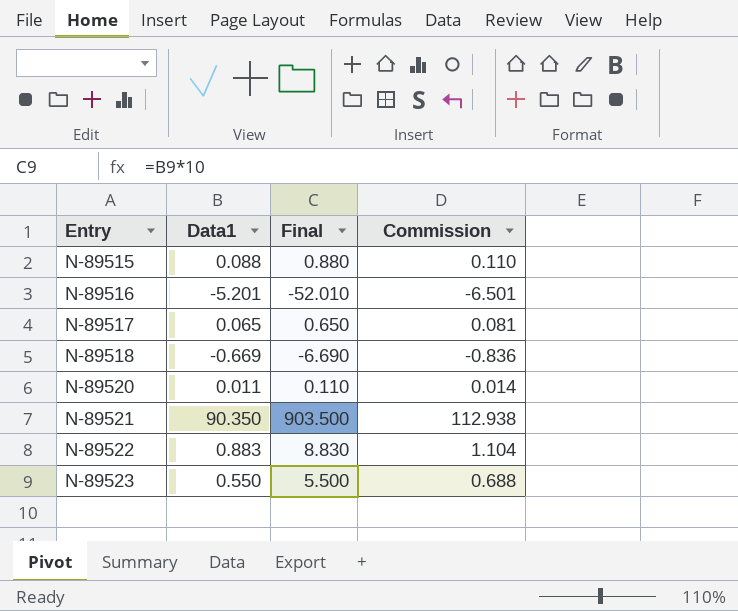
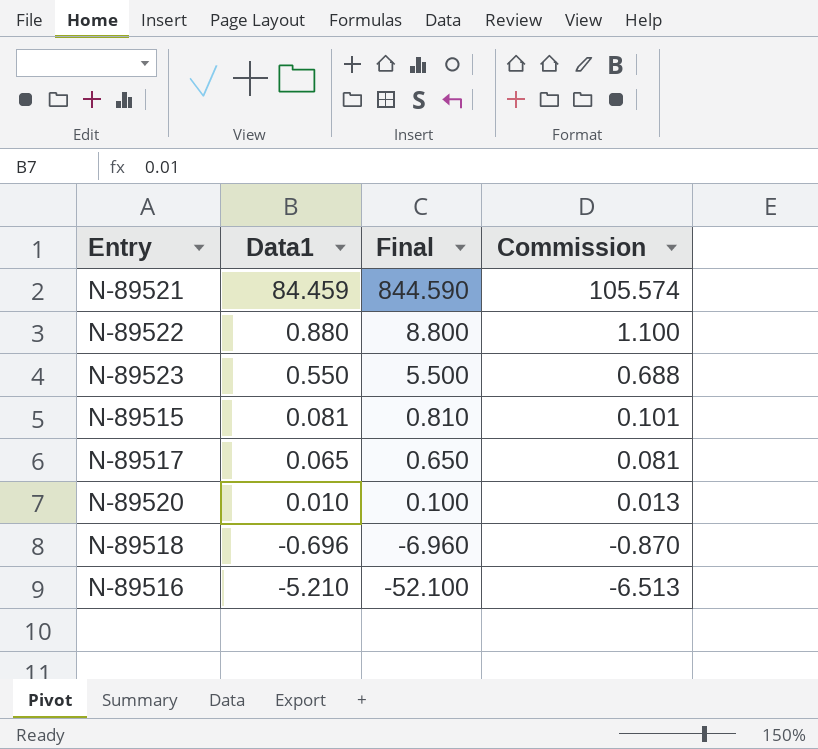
row order: Entry ascending -> Data1 descending
N-89521 | Data1: 90.350 -> 84.459
N-89521 | Final: 903.500 -> 844.590
N-89521 | Commission: 112.938 -> 105.574
N-89522 | Data1: 0.883 -> 0.880
N-89522 | Final: 8.830 -> 8.800
N-89522 | Commission: 1.104 -> 1.100
N-89515 | Data1: 0.088 -> 0.081
N-89515 | Final: 0.880 -> 0.810
N-89515 | Commission: 0.110 -> 0.101
N-89520 | Data1: 0.011 -> 0.010
N-89520 | Final: 0.110 -> 0.100
N-89520 | Commission: 0.014 -> 0.013
N-89518 | Data1: -0.669 -> -0.696
N-89518 | Final: -6.690 -> -6.960
N-89518 | Commission: -0.836 -> -0.870
N-89516 | Data1: -5.201 -> -5.210
N-89516 | Final: -52.010 -> -52.100
N-89516 | Commission: -6.501 -> -6.513

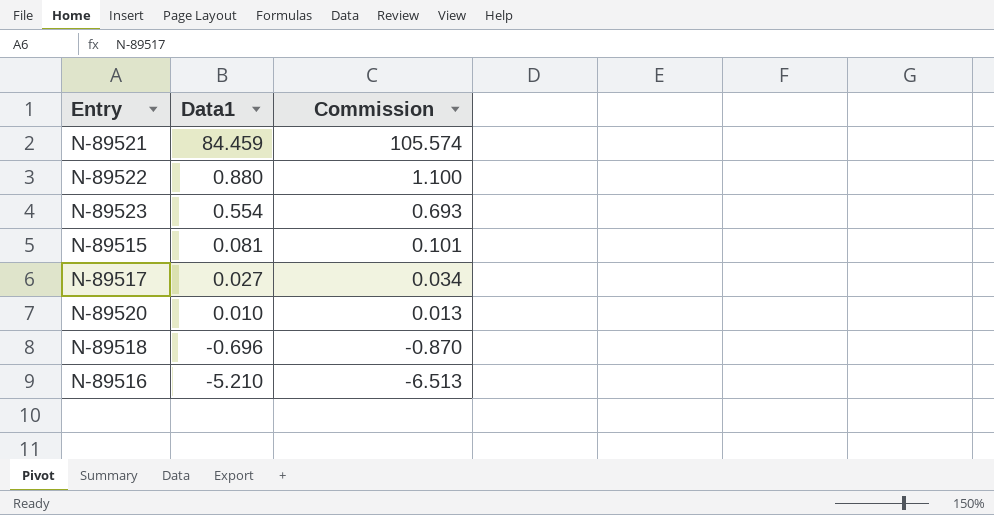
column Final | formula: [Data1] * 10 -> none
N-89523 | Data1: 0.550 -> 0.554
N-89523 | Commission: 0.688 -> 0.693
N-89517 | Data1: 0.065 -> 0.027
N-89517 | Commission: 0.081 -> 0.034

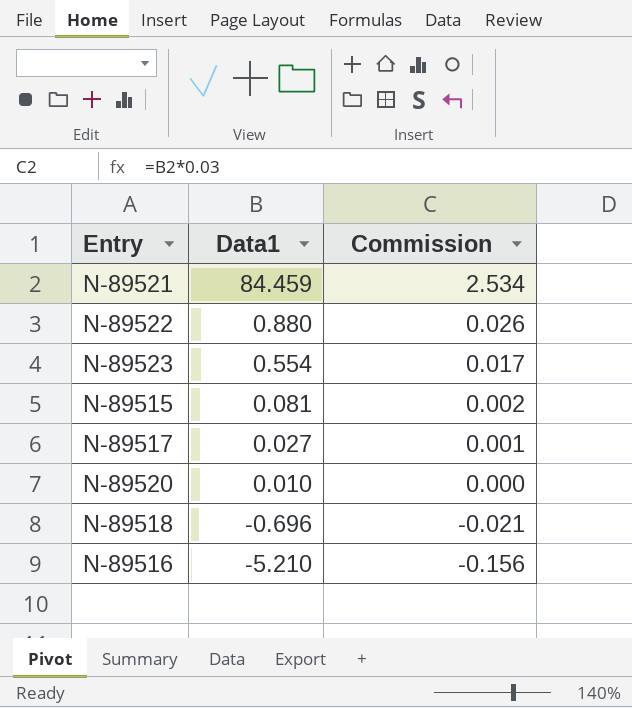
column Commission | formula: [Data1] * 1.25 -> [Data1] * 0.03

